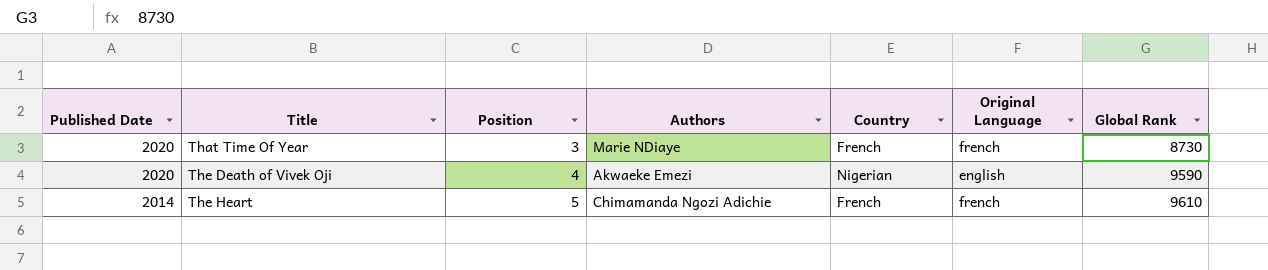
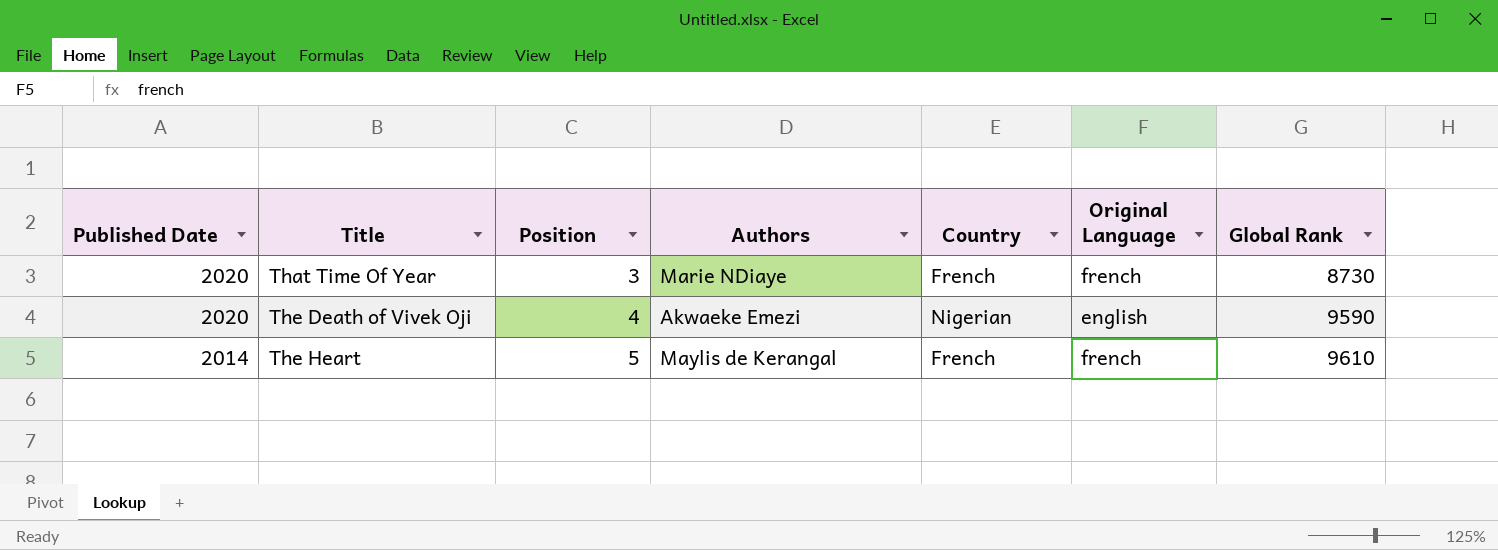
The Heart | Authors: Chimamanda Ngozi Adichie -> Maylis de Kerangal

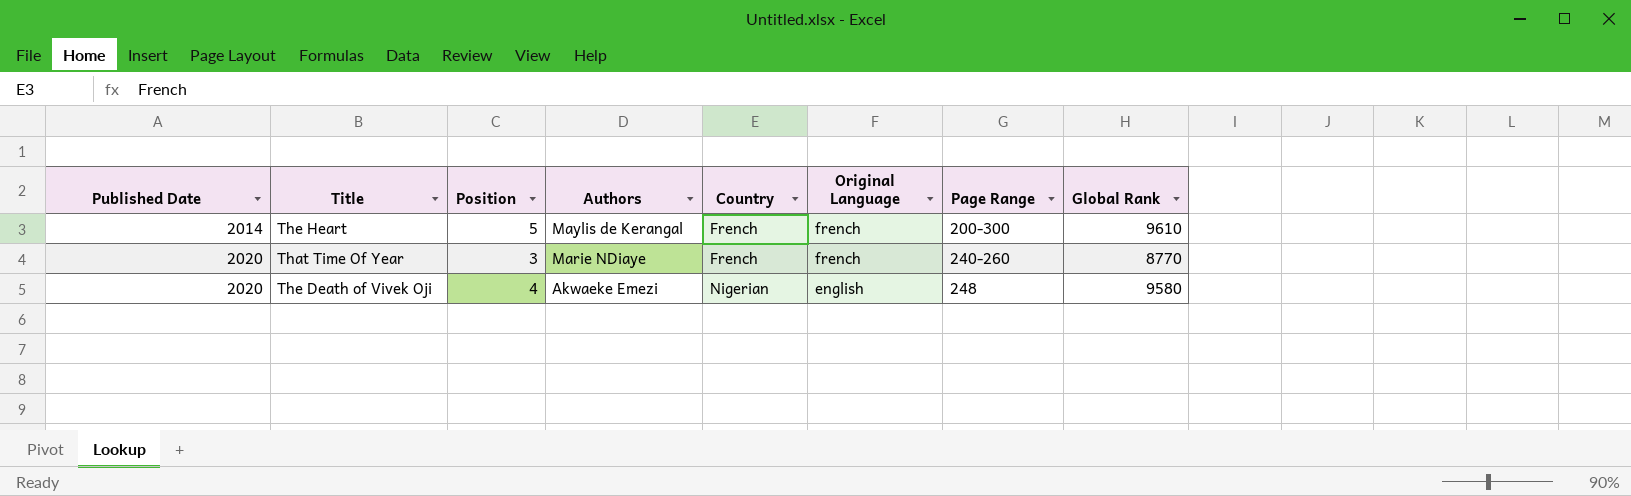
row order: Published Date descending -> Published Date ascending
column Page Range | position: none -> 7
That Time Of Year | Global Rank: 8730 -> 8770
The Death of Vivek Oji | Global Rank: 9590 -> 9580

